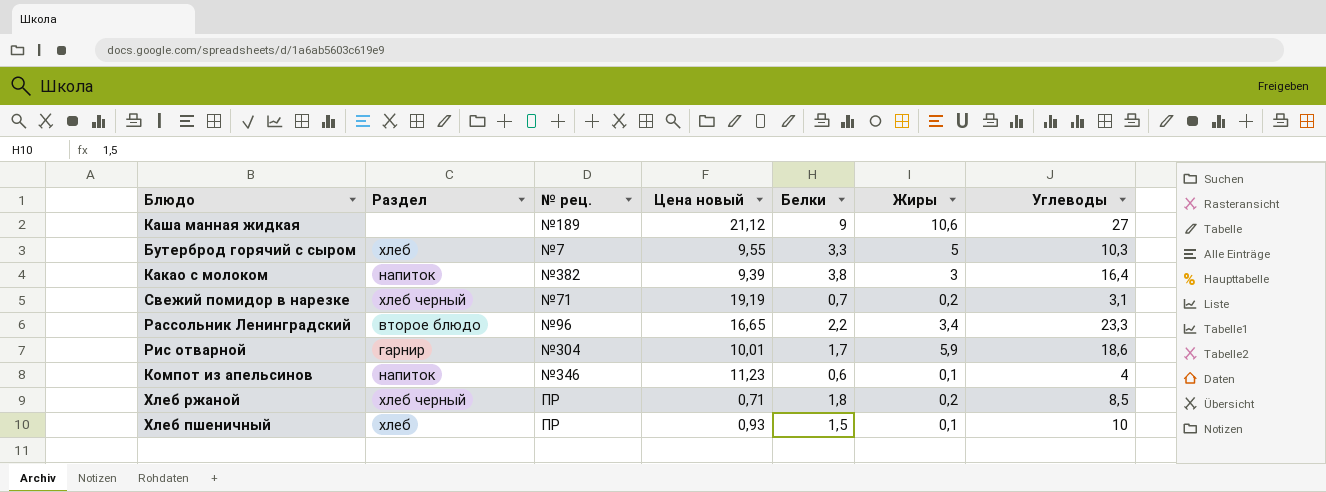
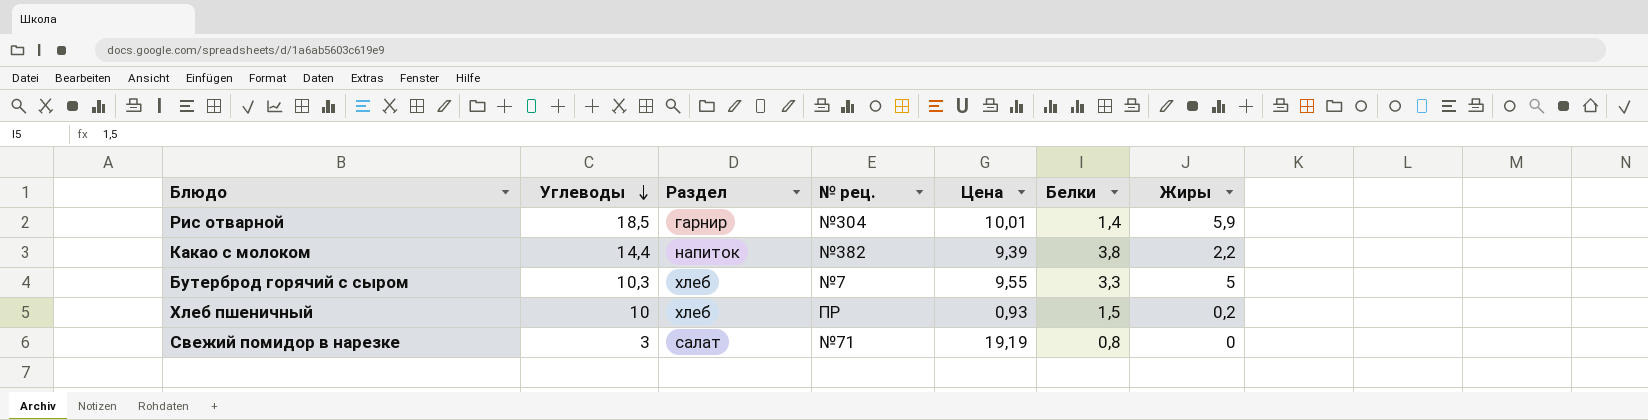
row order: none -> Углеводы descending
column Углеводы | position: 7 -> 2
column name: Цена новый -> Цена
row Каша манная жидкая: none | №189 | 21,12 | 9 | 10,6 | 27 -> none
row Рассольник Ленинградский: второе блюдо | №96 | 16,65 | 2,2 | 3,4 | 23,3 -> none
row Компот из апельсинов: напиток | №346 | 11,23 | 0,6 | 0,1 | 4 -> none
row Хлеб ржаной: хлеб черный | ПР | 0,71 | 1,8 | 0,2 | 8,5 -> none
Рис отварной | Углеводы: 18,6 -> 18,5
Рис отварной | Белки: 1,7 -> 1,4
Какао с молоком | Углеводы: 16,4 -> 14,4
Какао с молоком | Жиры: 3 -> 2,2
Хлеб пшеничный | Жиры: 0,1 -> 0,2
Свежий помидор в нарезке | Углеводы: 3,1 -> 3
Свежий помидор в нарезке | Раздел: хлеб черный -> салат
Свежий помидор в нарезке | Белки: 0,7 -> 0,8
Свежий помидор в нарезке | Жиры: 0,2 -> 0

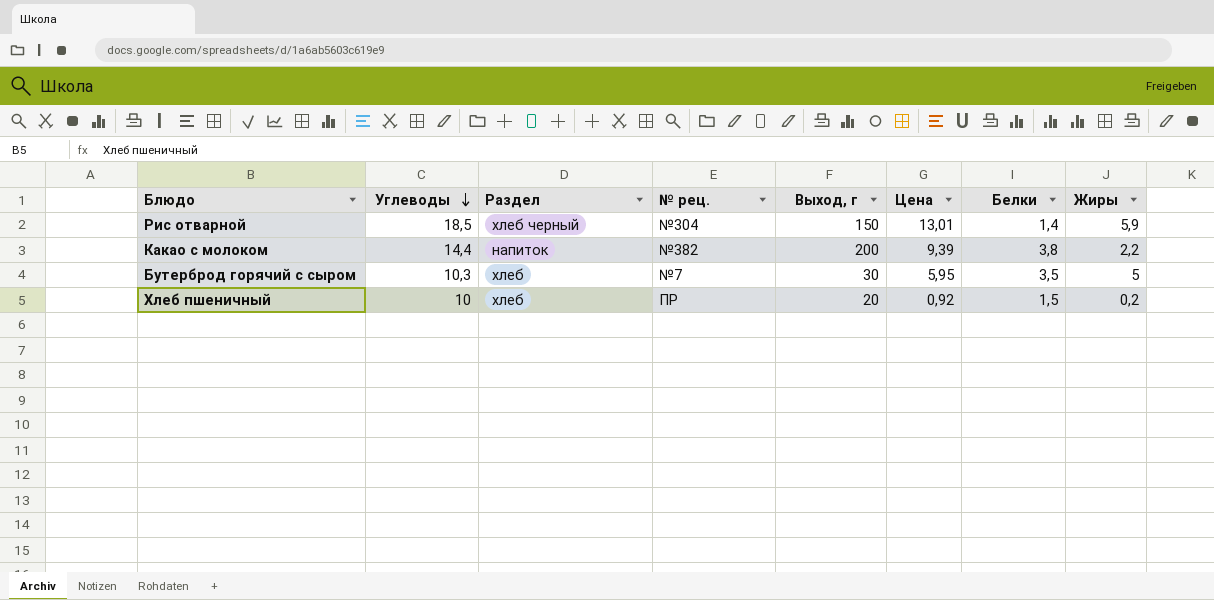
column Выход, г | position: none -> 5
row Свежий помидор в нарезке: 3 | салат | №71 | 19,19 | 0,8 | 0 -> none
Рис отварной | Раздел: гарнир -> хлеб черный
Рис отварной | Цена: 10,01 -> 13,01
Бутерброд горячий с сыром | Цена: 9,55 -> 5,95
Бутерброд горячий с сыром | Белки: 3,3 -> 3,5
Хлеб пшеничный | Цена: 0,93 -> 0,92

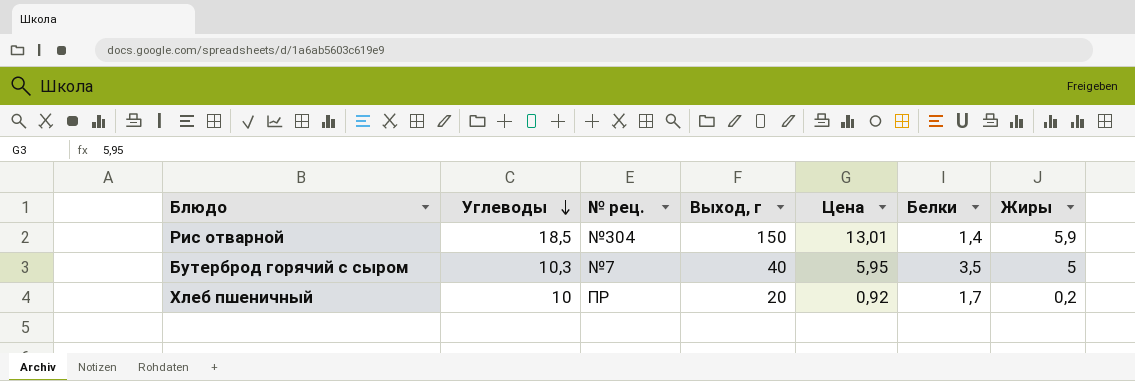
column Раздел | position: 3 -> none
row Какао с молоком: 14,4 | напиток | №382 | 200 | 9,39 | 3,8 | 2,2 -> none
Бутерброд горячий с сыром | Выход, г: 30 -> 40
Хлеб пшеничный | Белки: 1,5 -> 1,7

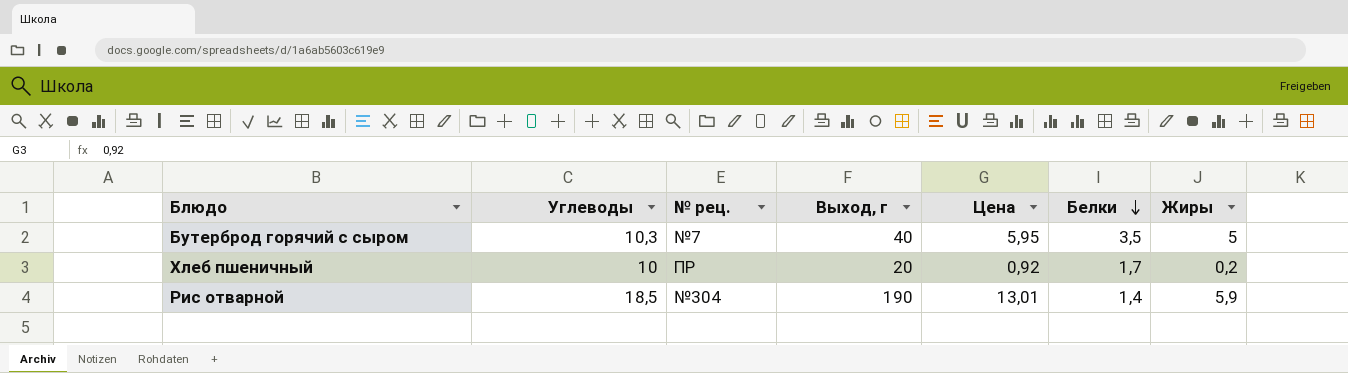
row order: Углеводы descending -> Белки descending
Рис отварной | Выход, г: 150 -> 190

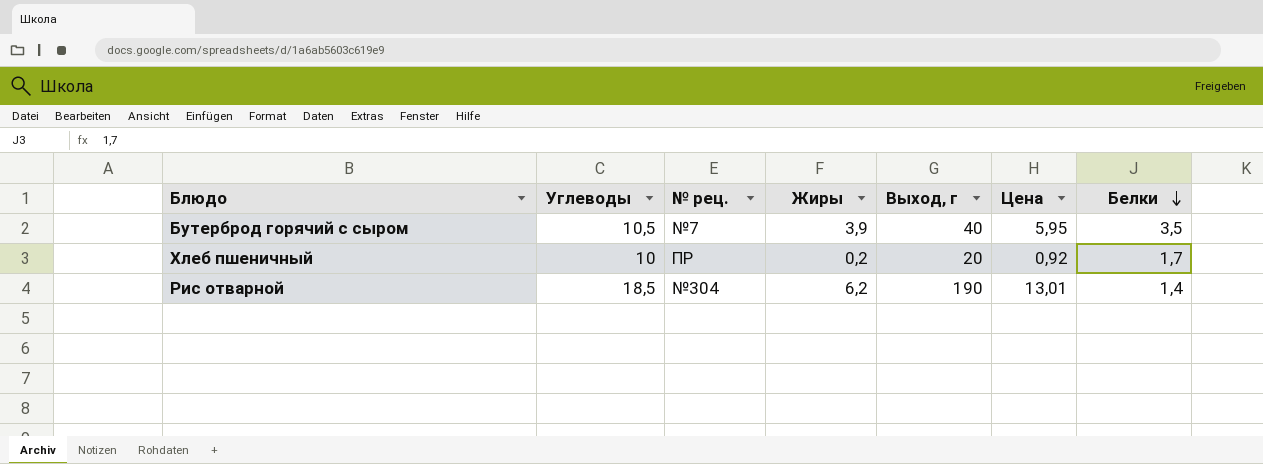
column Жиры | position: 7 -> 4
Бутерброд горячий с сыром | Углеводы: 10,3 -> 10,5
Бутерброд горячий с сыром | Жиры: 5 -> 3,9
Рис отварной | Жиры: 5,9 -> 6,2

